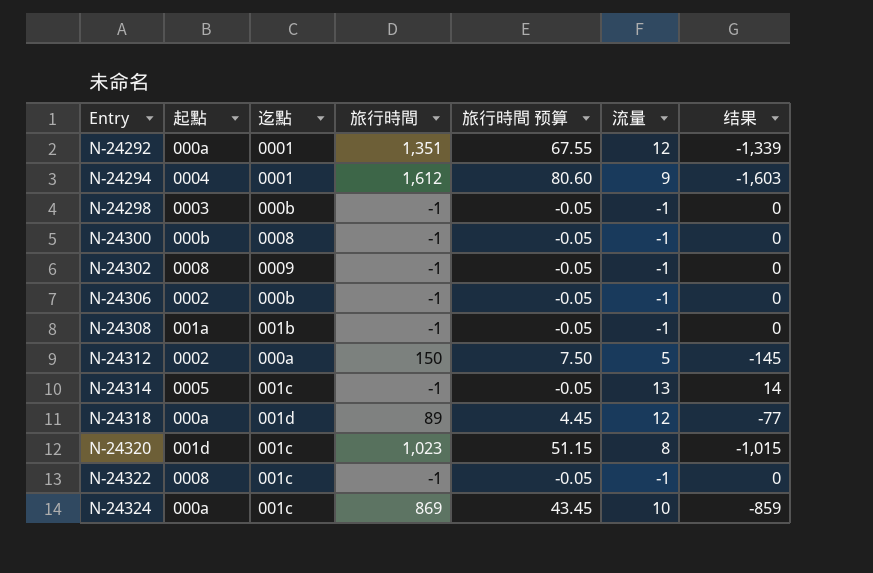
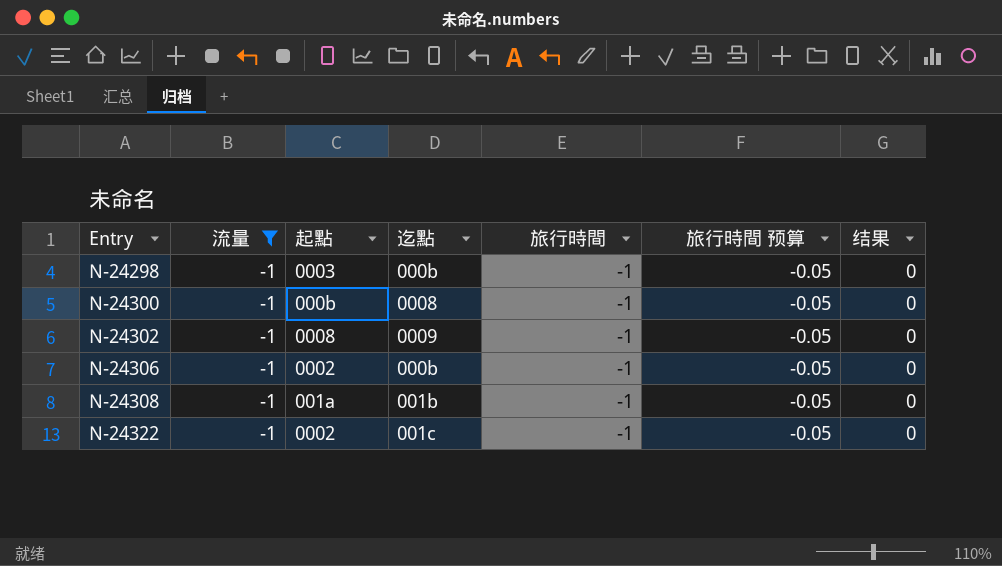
filter: none -> 流量 = -1
column 流量 | position: 6 -> 2
N-24322 | 起點: 0008 -> 0002

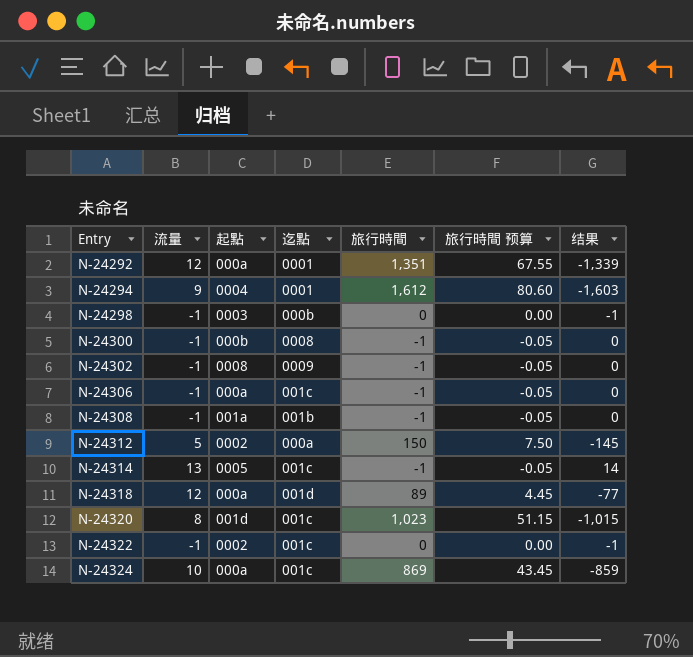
filter: 流量 = -1 -> none
N-24298 | 旅行時間: -1 -> 0
N-24298 | 旅行時間 预算: -0.05 -> 0.00
N-24298 | 结果: 0 -> -1
N-24306 | 起點: 0002 -> 000a
N-24306 | 迄點: 000b -> 001c
N-24322 | 旅行時間: -1 -> 0
N-24322 | 旅行時間 预算: -0.05 -> 0.00
N-24322 | 结果: 0 -> -1

